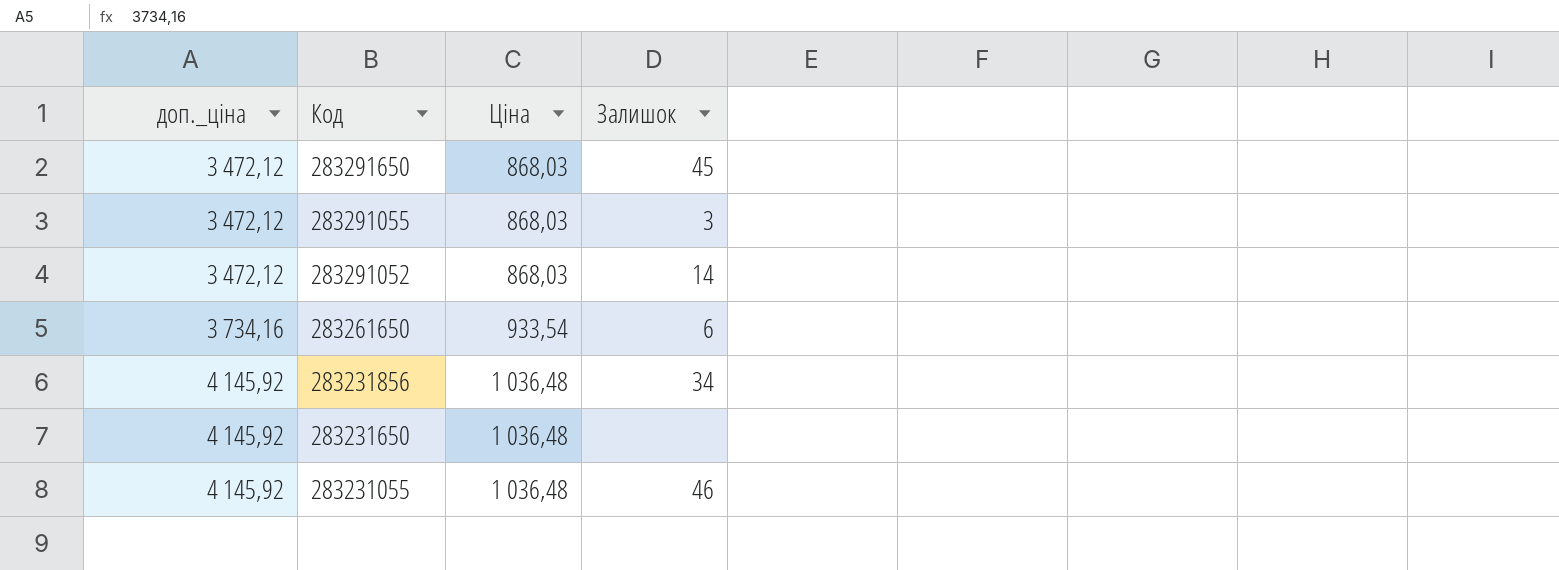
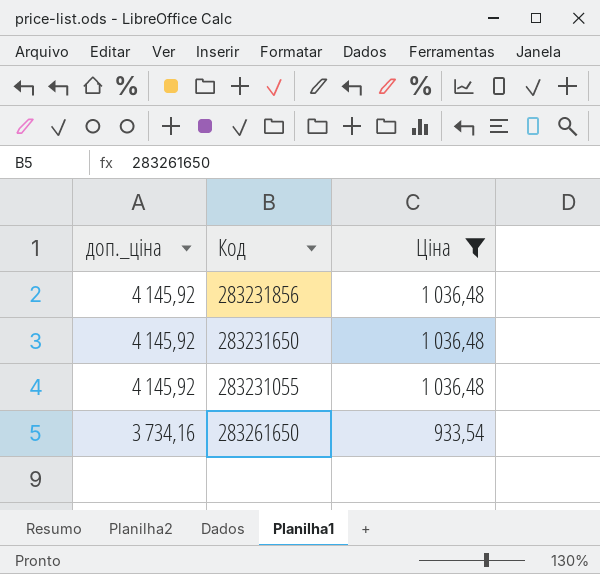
filter: none -> Ціна != 868,03
row order: доп._ціна ascending -> доп._ціна descending
column Залишок | position: 4 -> none

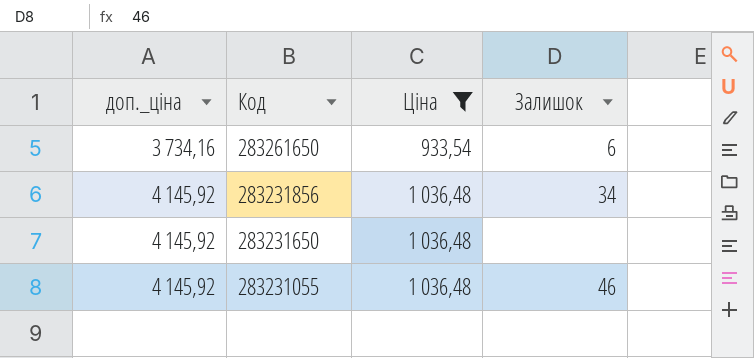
row order: доп._ціна descending -> доп._ціна ascending
column Залишок | position: none -> 4

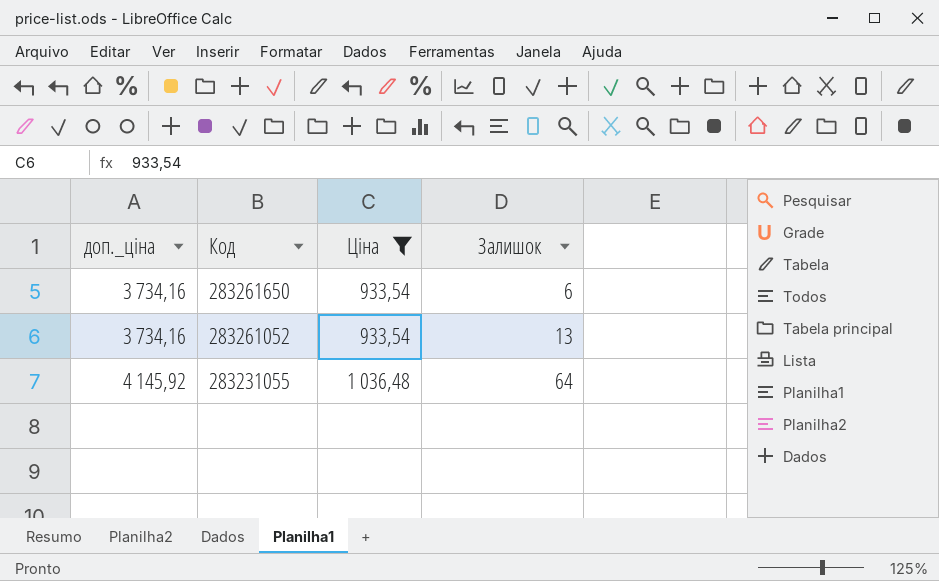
row 283231856: 4 145,92 | 1 036,48 | 34 -> none
row 283231650: 4 145,92 | 1 036,48 | none -> none
row 283261052: none -> 3 734,16 | 933,54 | 13
283231055 | Залишок: 46 -> 64

